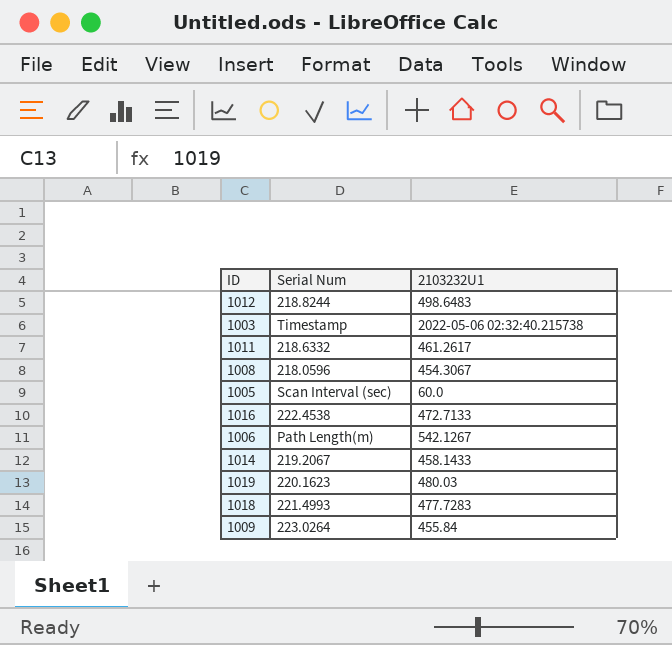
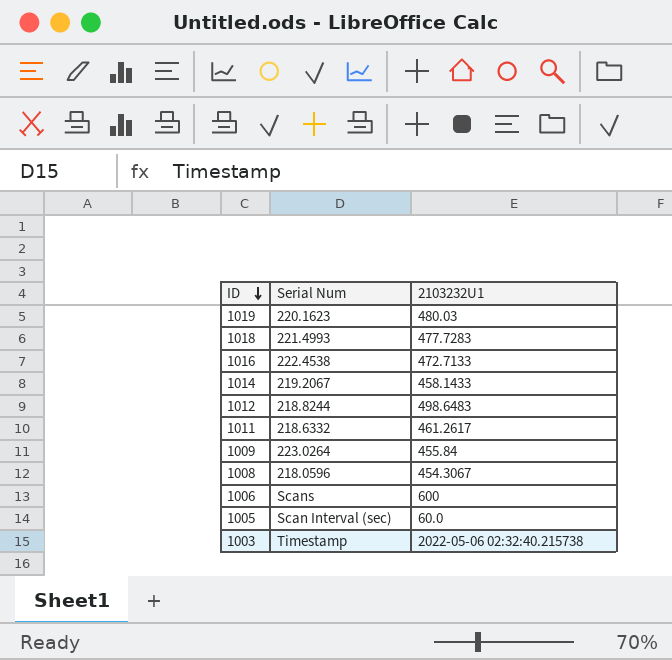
row order: none -> ID descending
1006 | Serial Num: Path Length(m) -> Scans
1006 | 2103232U1: 542.1267 -> 600

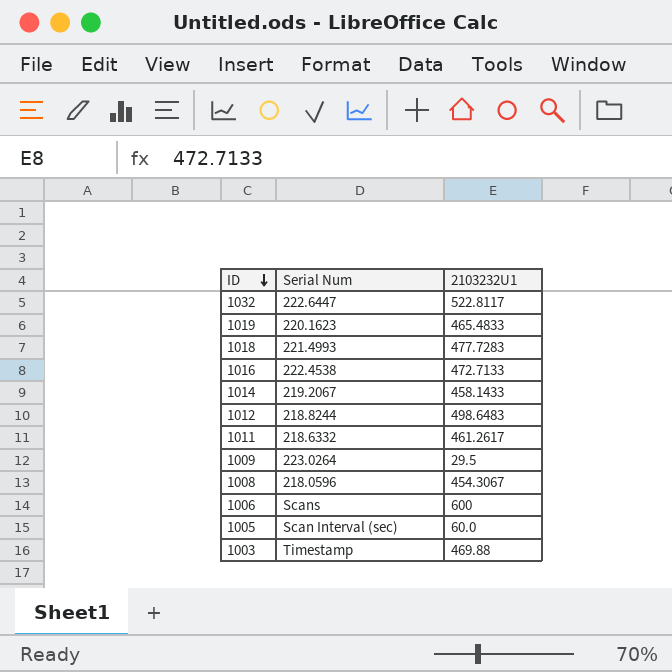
row 1032: none -> 222.6447 | 522.8117
1019 | 2103232U1: 480.03 -> 465.4833
1009 | 2103232U1: 455.84 -> 29.5
1003 | 2103232U1: 2022-05-06 02:32:40.215738 -> 469.88

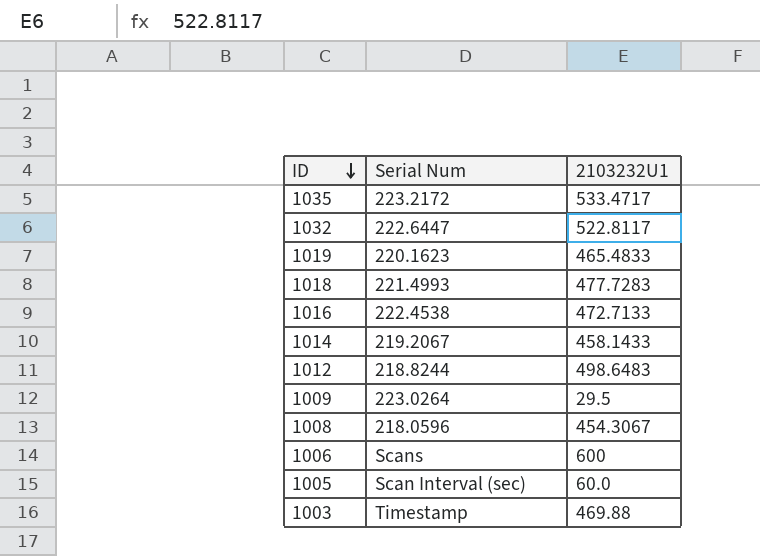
row 1011: 218.6332 | 461.2617 -> none
row 1035: none -> 223.2172 | 533.4717

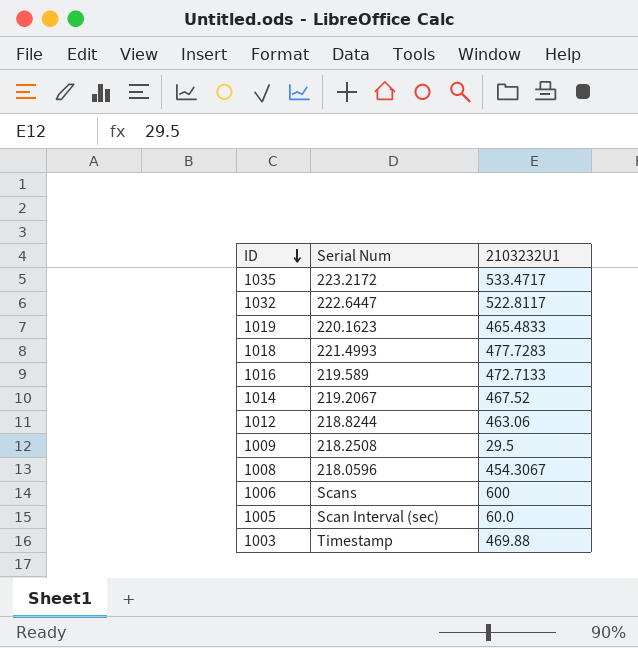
1016 | Serial Num: 222.4538 -> 219.589
1014 | 2103232U1: 458.1433 -> 467.52
1012 | 2103232U1: 498.6483 -> 463.06
1009 | Serial Num: 223.0264 -> 218.2508

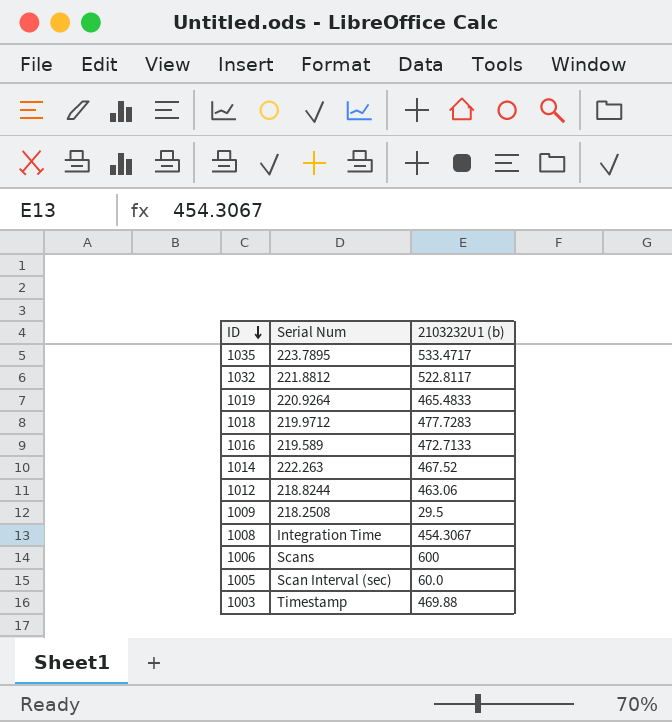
column name: 2103232U1 -> 2103232U1 (b)
1035 | Serial Num: 223.2172 -> 223.7895
1032 | Serial Num: 222.6447 -> 221.8812
1019 | Serial Num: 220.1623 -> 220.9264
1018 | Serial Num: 221.4993 -> 219.9712
1014 | Serial Num: 219.2067 -> 222.263
1008 | Serial Num: 218.0596 -> Integration Time

